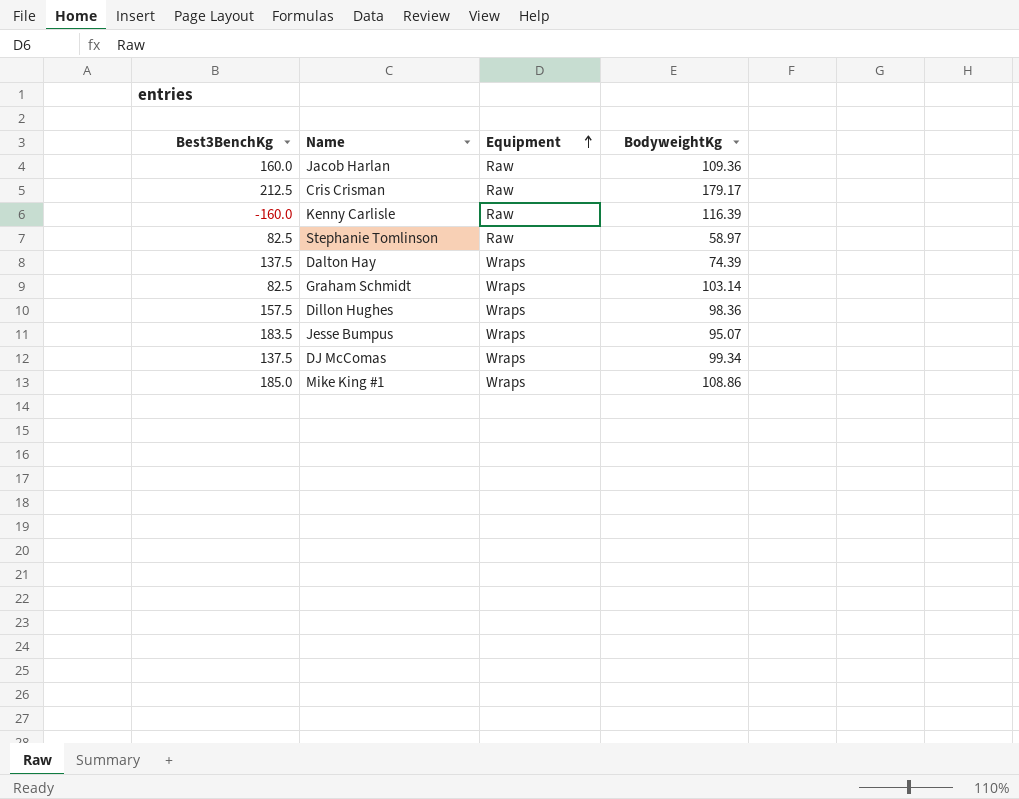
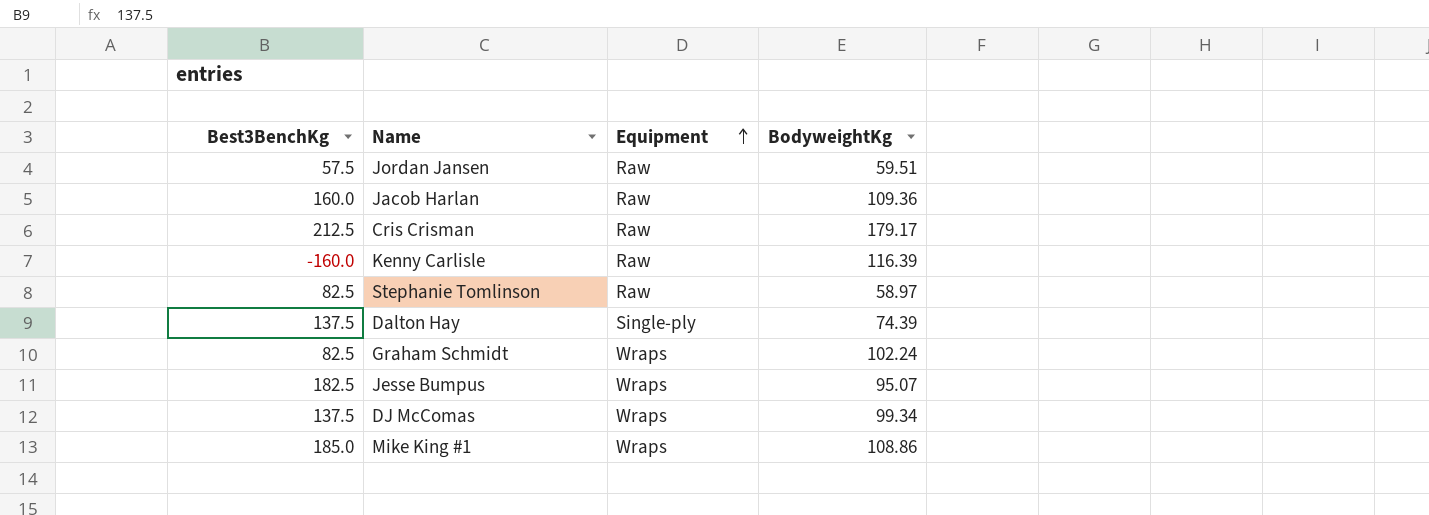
row Dillon Hughes: 157.5 | Wraps | 98.36 -> none
row Jordan Jansen: none -> 57.5 | Raw | 59.51
Dalton Hay | Equipment: Wraps -> Single-ply
Graham Schmidt | BodyweightKg: 103.14 -> 102.24
Jesse Bumpus | Best3BenchKg: 183.5 -> 182.5

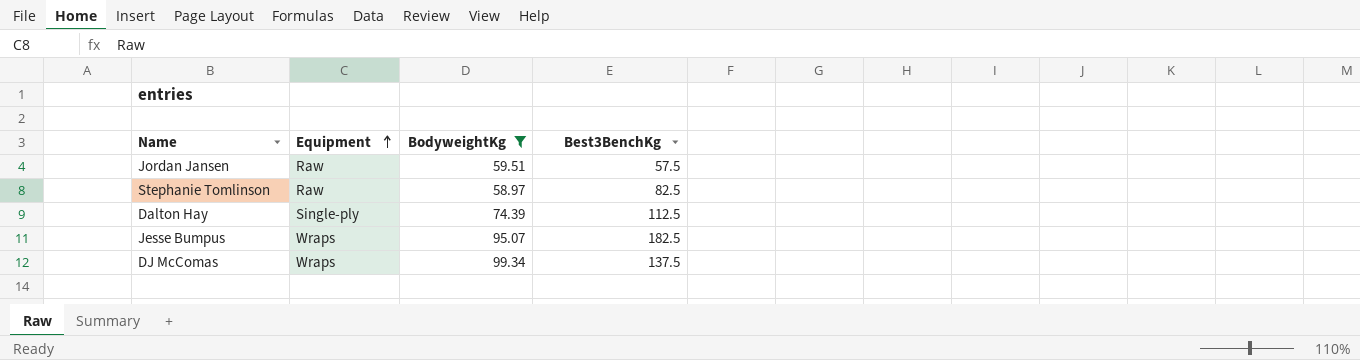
filter: none -> BodyweightKg <= 99.34
column Best3BenchKg | position: 1 -> 4
Dalton Hay | Best3BenchKg: 137.5 -> 112.5

